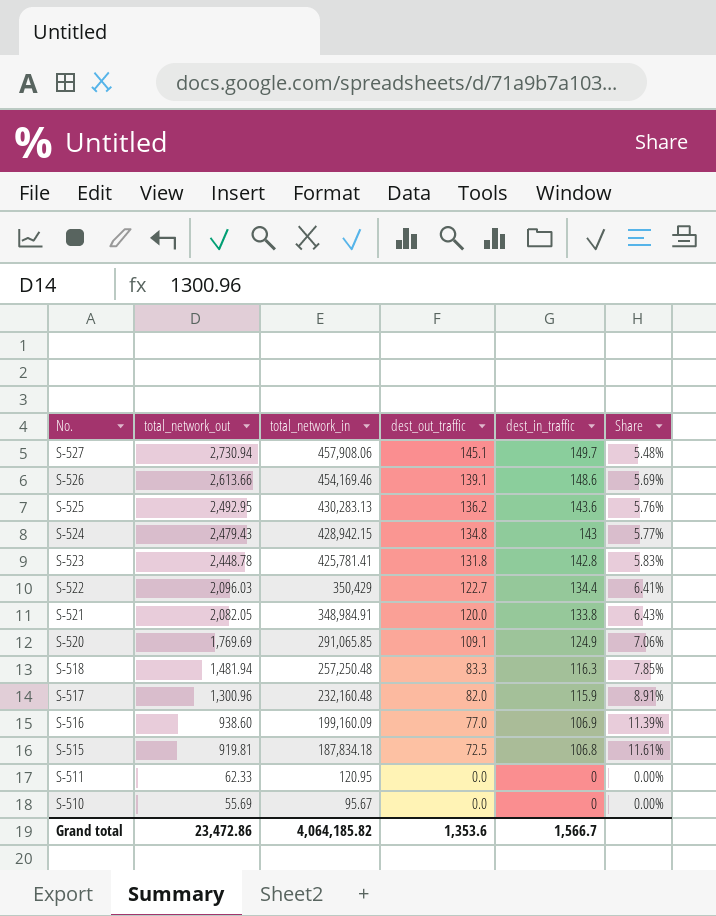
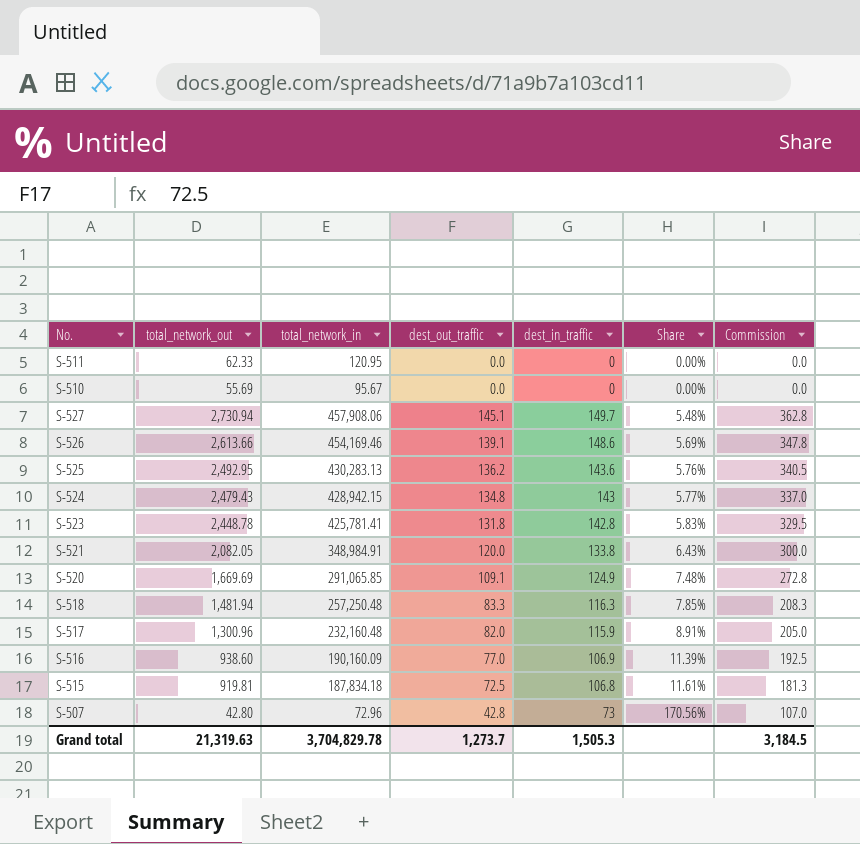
row order: No. descending -> Share ascending
column Commission | formula: none -> [dest_out_traffic] * 2.5
row S-522: 2,096.03 | 350,429 | 122.7 | 134.4 | 6.41% -> none
S-520 | total_network_out: 1,769.69 -> 1,669.69
S-520 | Share: 7.06% -> 7.48%
S-516 | total_network_in: 199,160.09 -> 190,160.09
row S-507: none -> 42.80 | 72.96 | 42.8 | 73 | 170.56% | 107.0
Grand total | total_network_out: 23,472.86 -> 21,319.63
Grand total | total_network_in: 4,064,185.82 -> 3,704,829.78
Grand total | dest_out_traffic: 1,353.6 -> 1,273.7
Grand total | dest_in_traffic: 1,566.7 -> 1,505.3

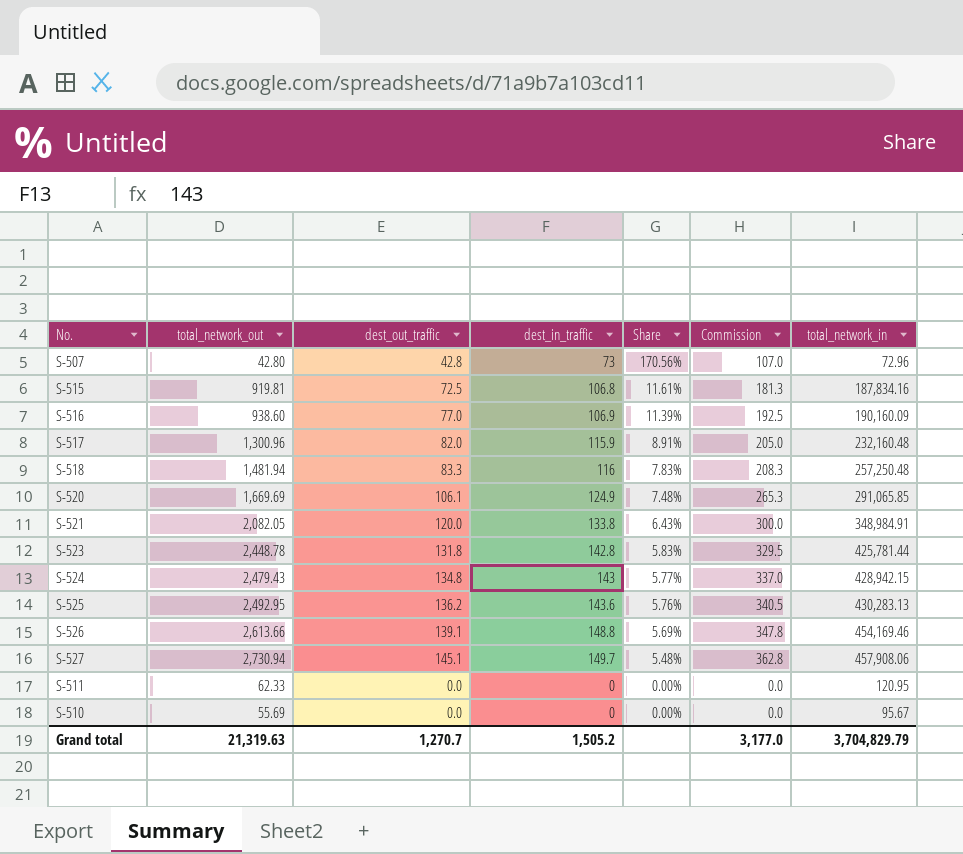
row order: Share ascending -> Share descending
column total_network_in | position: 3 -> 7
S-515 | total_network_in: 187,834.18 -> 187,834.16
S-518 | dest_in_traffic: 116.3 -> 116
S-518 | Share: 7.85% -> 7.83%
S-520 | dest_out_traffic: 109.1 -> 106.1
S-520 | Commission: 272.8 -> 265.3
S-523 | total_network_in: 425,781.41 -> 425,781.44
S-526 | dest_in_traffic: 148.6 -> 148.8
Grand total | dest_out_traffic: 1,273.7 -> 1,270.7
Grand total | dest_in_traffic: 1,505.3 -> 1,505.2
Grand total | Commission: 3,184.5 -> 3,177.0
Grand total | total_network_in: 3,704,829.78 -> 3,704,829.79

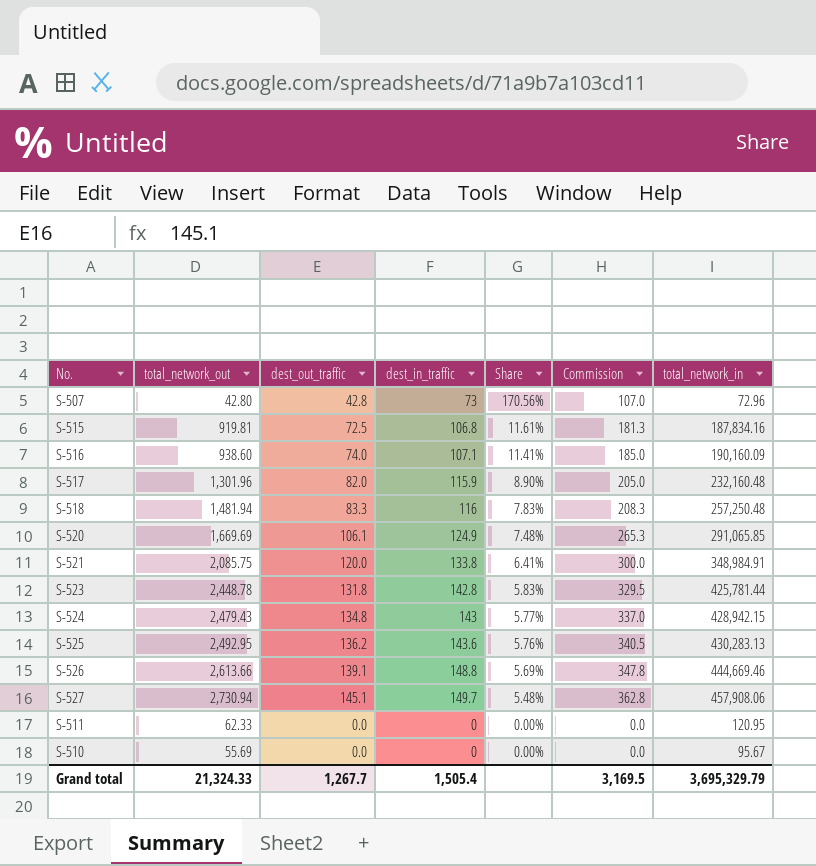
S-516 | dest_out_traffic: 77.0 -> 74.0
S-516 | dest_in_traffic: 106.9 -> 107.1
S-516 | Share: 11.39% -> 11.41%
S-516 | Commission: 192.5 -> 185.0
S-517 | total_network_out: 1,300.96 -> 1,301.96
S-517 | Share: 8.91% -> 8.90%
S-521 | total_network_out: 2,082.05 -> 2,085.75
S-521 | Share: 6.43% -> 6.41%
S-526 | total_network_in: 454,169.46 -> 444,669.46
Grand total | total_network_out: 21,319.63 -> 21,324.33
Grand total | dest_out_traffic: 1,270.7 -> 1,267.7
Grand total | dest_in_traffic: 1,505.2 -> 1,505.4
Grand total | Commission: 3,177.0 -> 3,169.5
Grand total | total_network_in: 3,704,829.79 -> 3,695,329.79

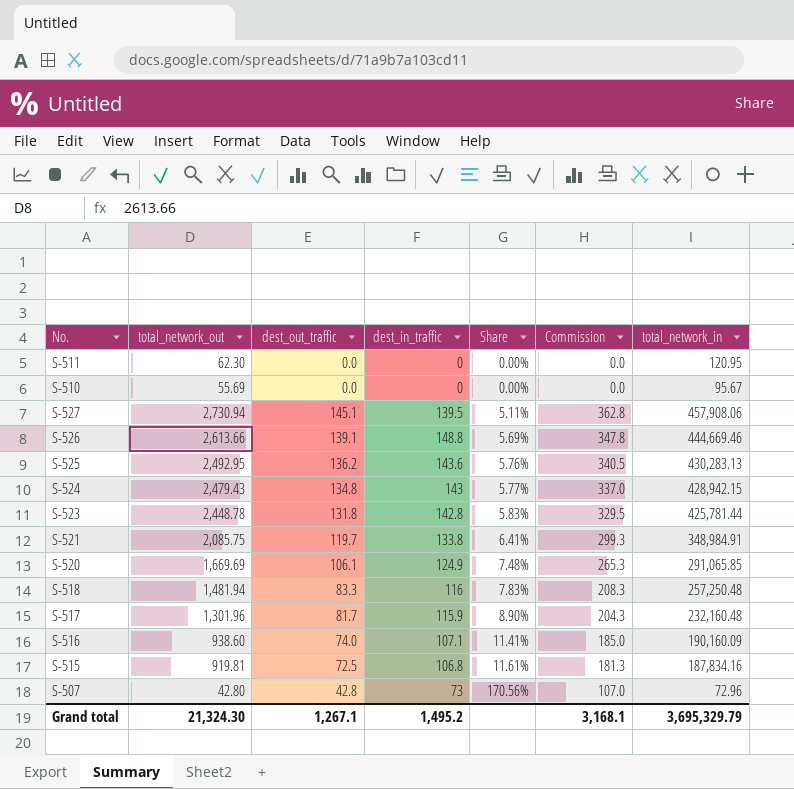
row order: Share descending -> Share ascending
S-511 | total_network_out: 62.33 -> 62.30
S-527 | dest_in_traffic: 149.7 -> 139.5
S-527 | Share: 5.48% -> 5.11%
S-521 | dest_out_traffic: 120.0 -> 119.7
S-521 | Commission: 300.0 -> 299.3
S-517 | dest_out_traffic: 82.0 -> 81.7
S-517 | Commission: 205.0 -> 204.3
Grand total | total_network_out: 21,324.33 -> 21,324.30
Grand total | dest_out_traffic: 1,267.7 -> 1,267.1
Grand total | dest_in_traffic: 1,505.4 -> 1,495.2
Grand total | Commission: 3,169.5 -> 3,168.1

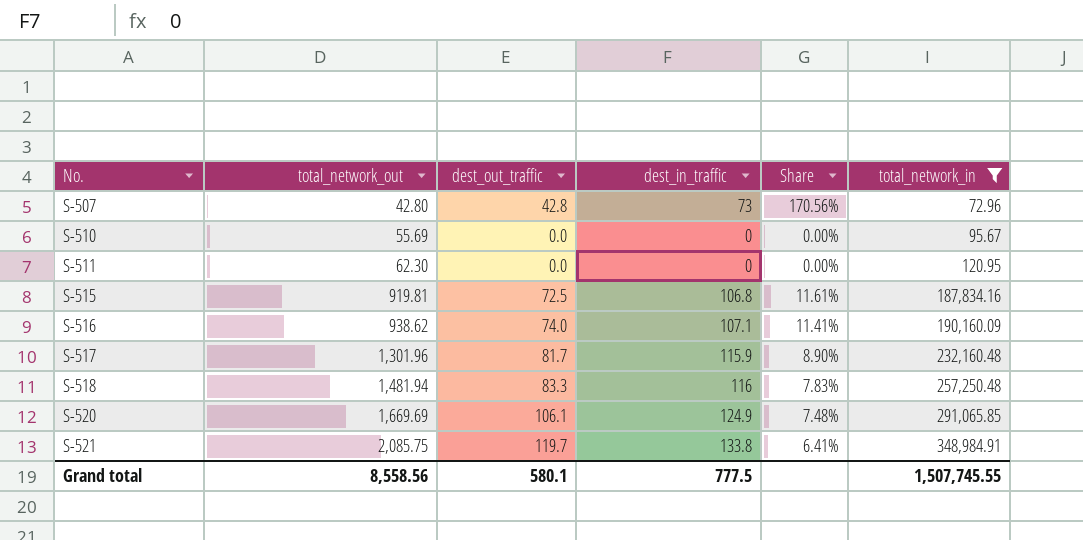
filter: none -> total_network_in <= 348,984.91
row order: Share ascending -> No. ascending
column Commission | formula: [dest_out_traffic] * 2.5 -> none
S-516 | total_network_out: 938.60 -> 938.62
Grand total | total_network_out: 21,324.30 -> 8,558.56
Grand total | dest_out_traffic: 1,267.1 -> 580.1
Grand total | dest_in_traffic: 1,495.2 -> 777.5
Grand total | total_network_in: 3,695,329.79 -> 1,507,745.55

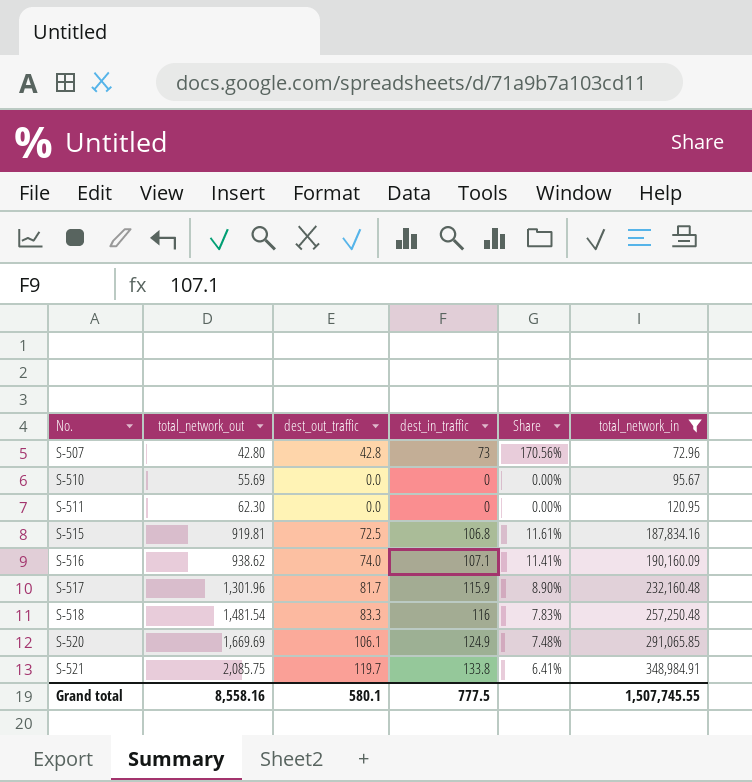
S-518 | total_network_out: 1,481.94 -> 1,481.54
Grand total | total_network_out: 8,558.56 -> 8,558.16

